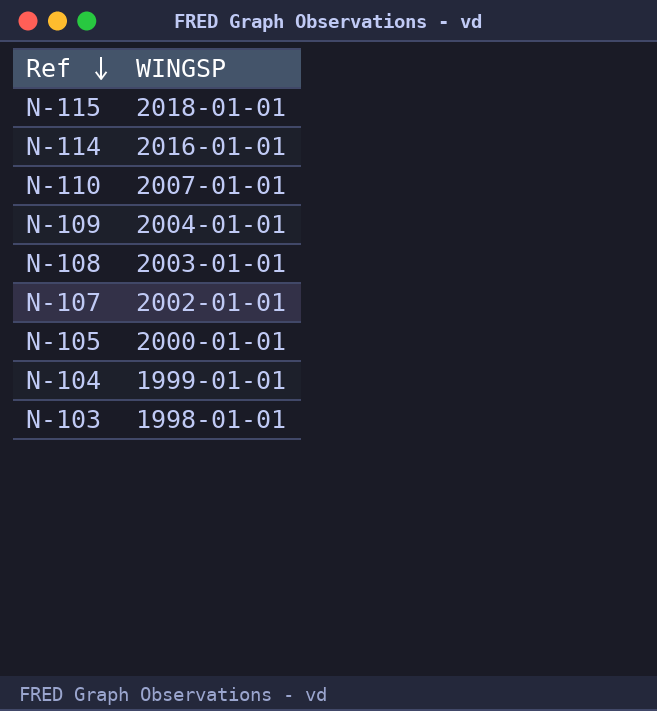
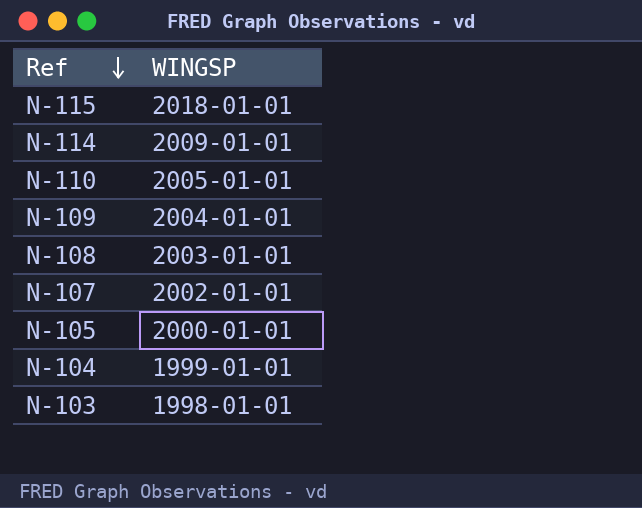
N-114 | WINGSP: 2016-01-01 -> 2009-01-01
N-110 | WINGSP: 2007-01-01 -> 2005-01-01

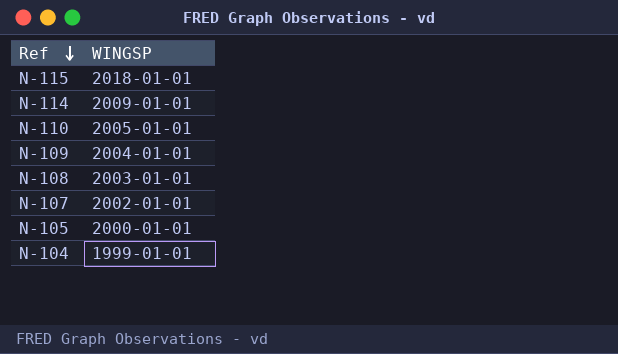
row N-103: 1998-01-01 -> none

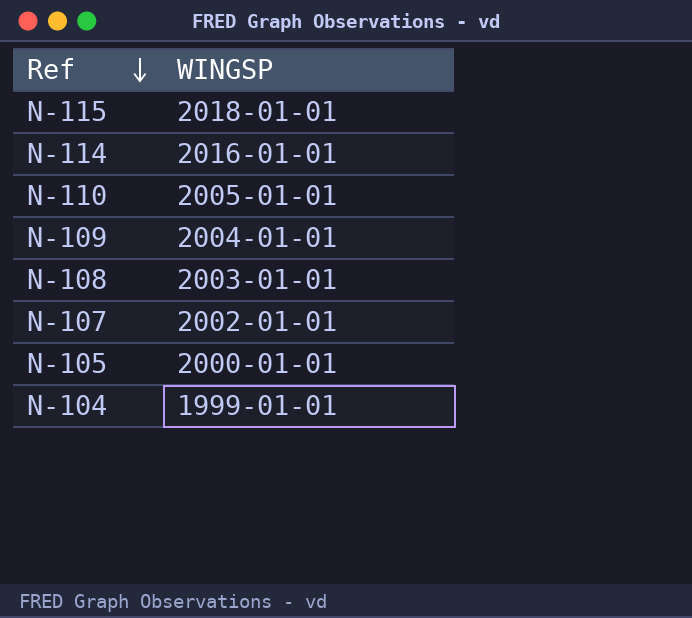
N-114 | WINGSP: 2009-01-01 -> 2016-01-01

